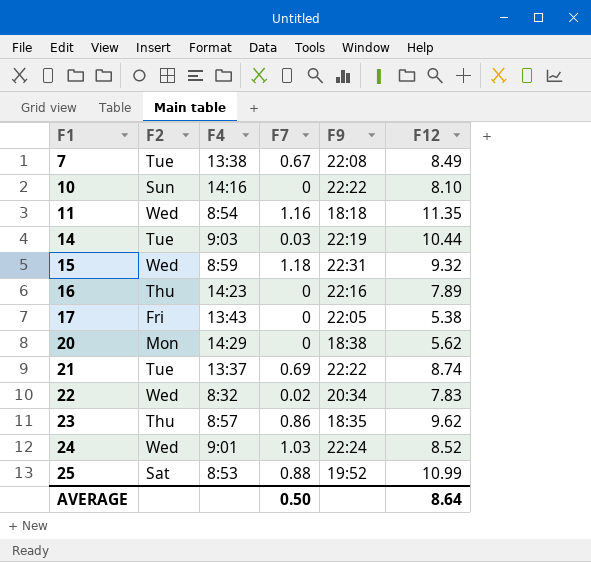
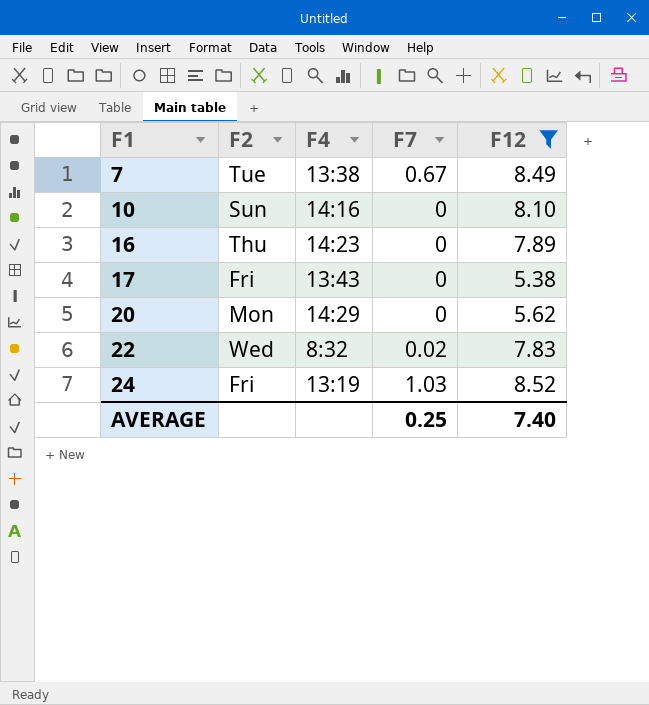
filter: none -> F12 <= 8.52
column F9 | position: 5 -> none
24 | F2: Wed -> Fri
24 | F4: 9:01 -> 13:19
AVERAGE | F7: 0.50 -> 0.25
AVERAGE | F12: 8.64 -> 7.40

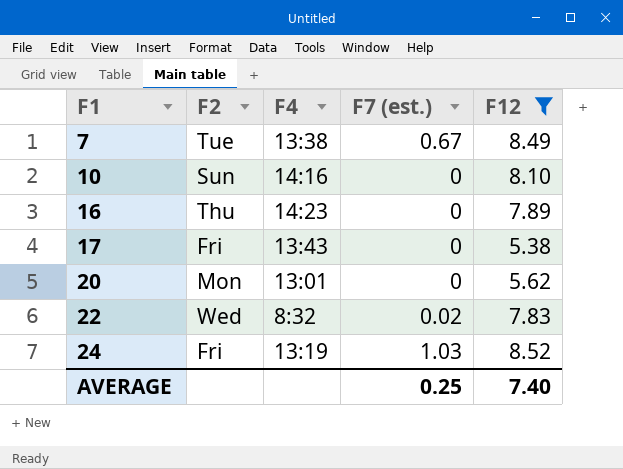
column name: F7 -> F7 (est.)
20 | F4: 14:29 -> 13:01

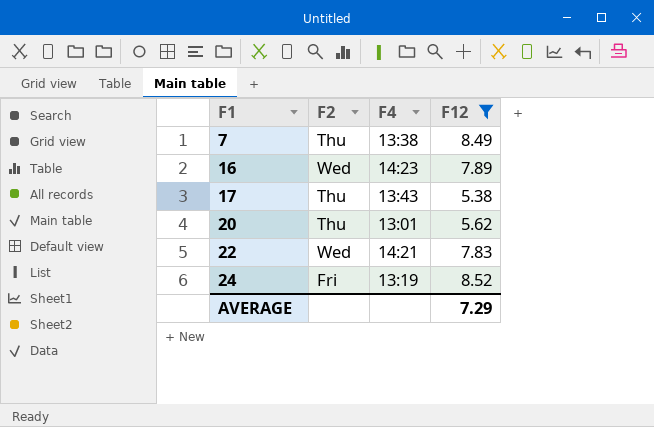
column F7 (est.) | position: 4 -> none
row 10: Sun | 14:16 | 0 | 8.10 -> none
7 | F2: Tue -> Thu
16 | F2: Thu -> Wed
17 | F2: Fri -> Thu
20 | F2: Mon -> Thu
22 | F4: 8:32 -> 14:21
AVERAGE | F12: 7.40 -> 7.29

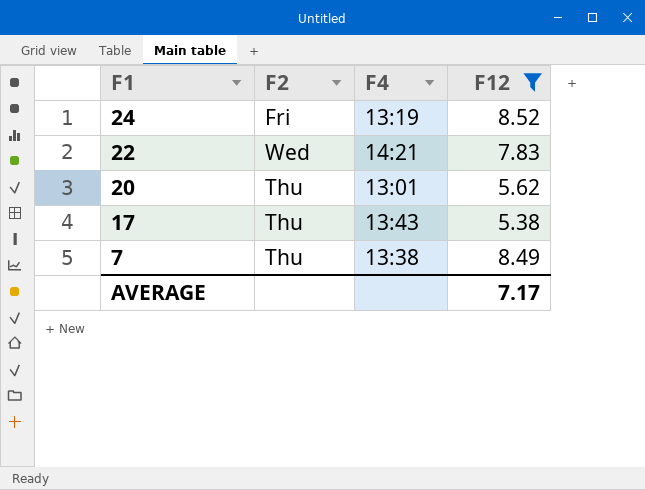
row order: F1 ascending -> F1 descending
row 16: Wed | 14:23 | 7.89 -> none
AVERAGE | F12: 7.29 -> 7.17

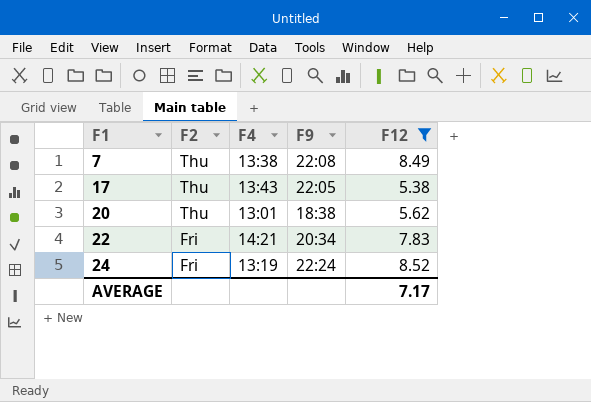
row order: F1 descending -> F1 ascending
column F9 | position: none -> 4
22 | F2: Wed -> Fri

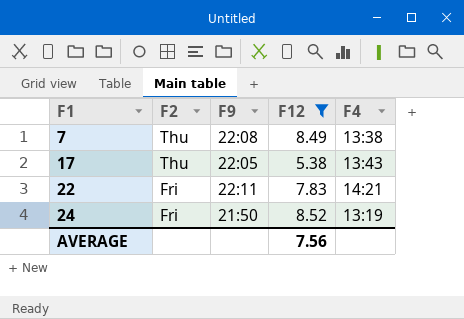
column F4 | position: 3 -> 5
row 20: Thu | 13:01 | 18:38 | 5.62 -> none
22 | F9: 20:34 -> 22:11
24 | F9: 22:24 -> 21:50
AVERAGE | F12: 7.17 -> 7.56

